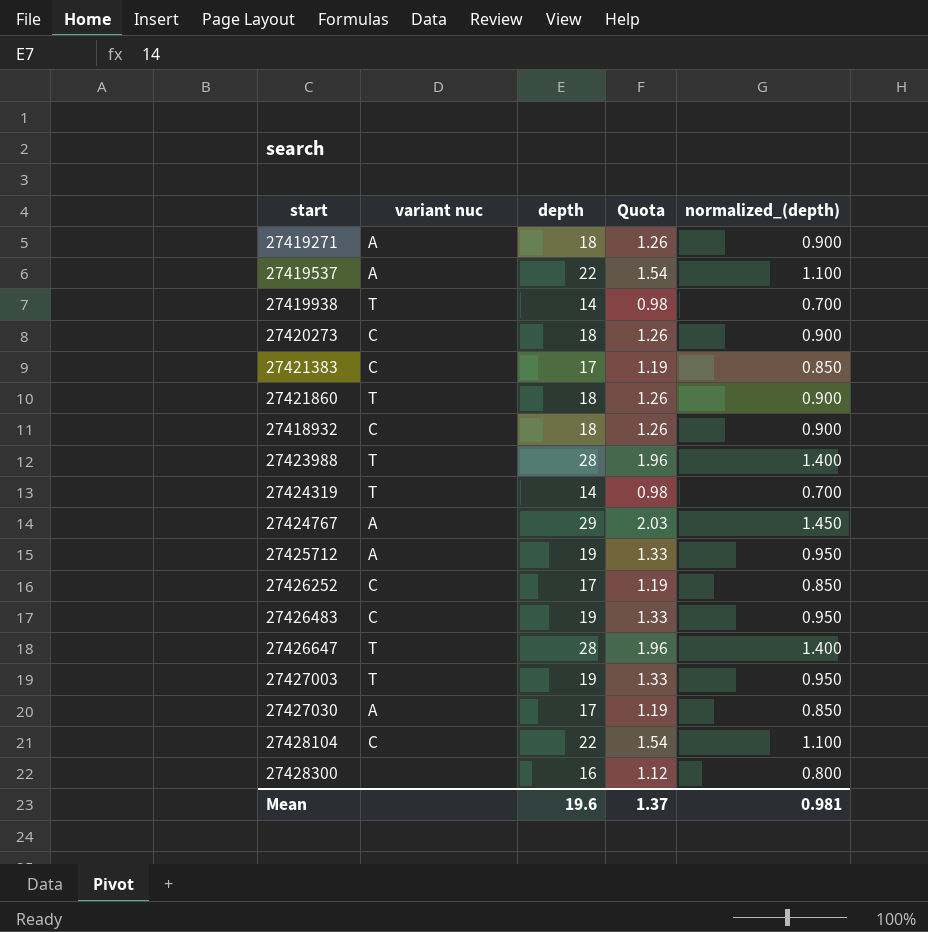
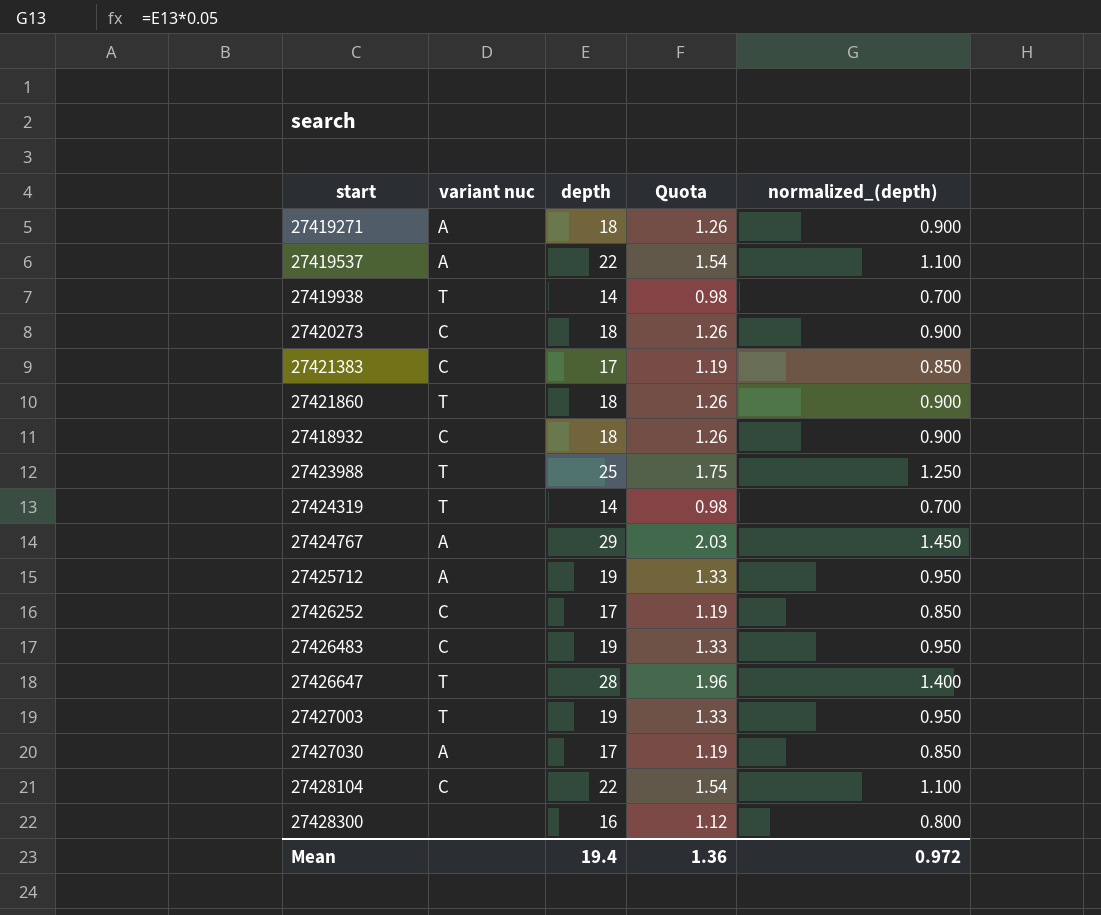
27423988 | depth: 28 -> 25
27423988 | Quota: 1.96 -> 1.75
27423988 | normalized_(depth): 1.400 -> 1.250
Mean | depth: 19.6 -> 19.4
Mean | Quota: 1.37 -> 1.36
Mean | normalized_(depth): 0.981 -> 0.972

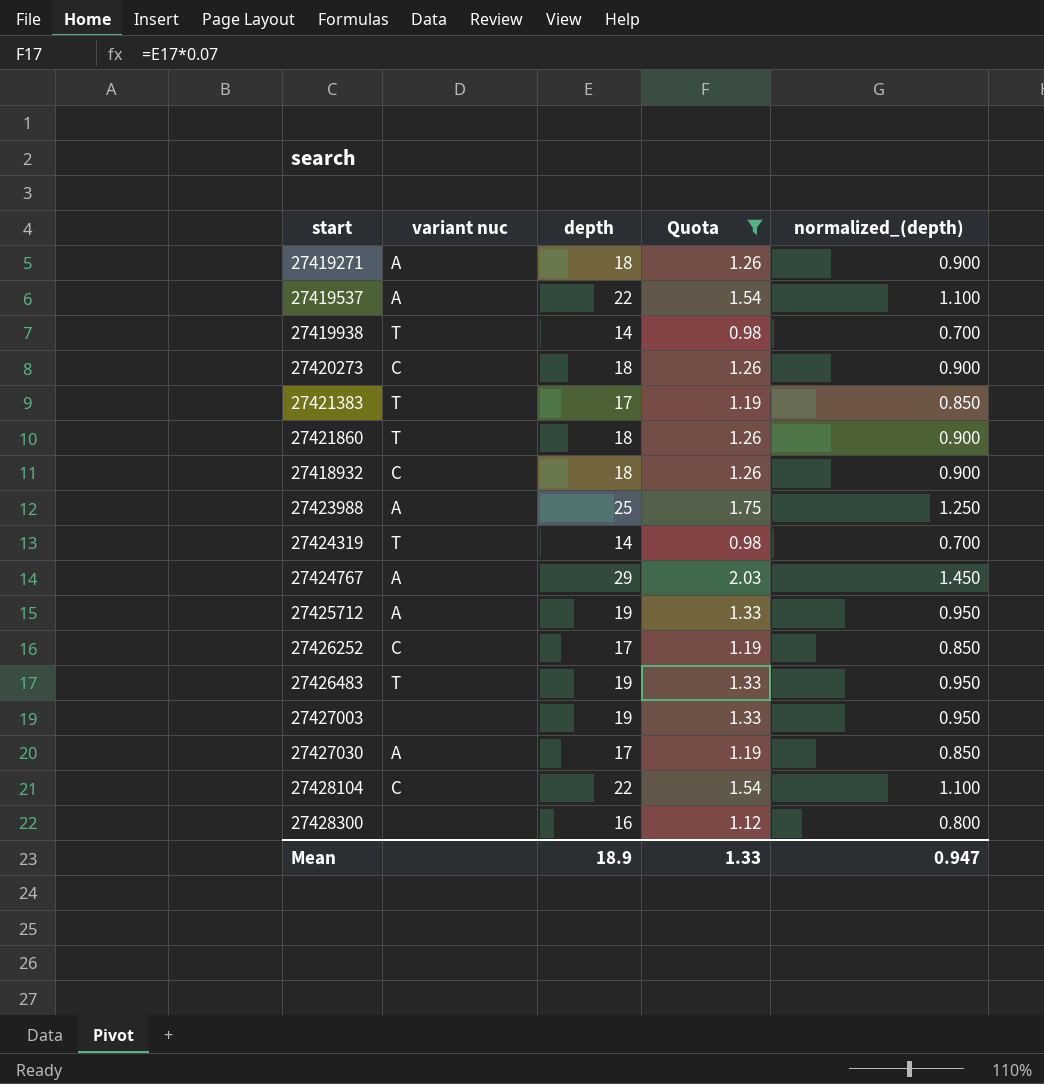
filter: none -> Quota != 1.96
27421383 | variant nuc: C -> T
27423988 | variant nuc: T -> A
27426483 | variant nuc: C -> T
27427003 | variant nuc: T -> none
Mean | depth: 19.4 -> 18.9
Mean | Quota: 1.36 -> 1.33
Mean | normalized_(depth): 0.972 -> 0.947

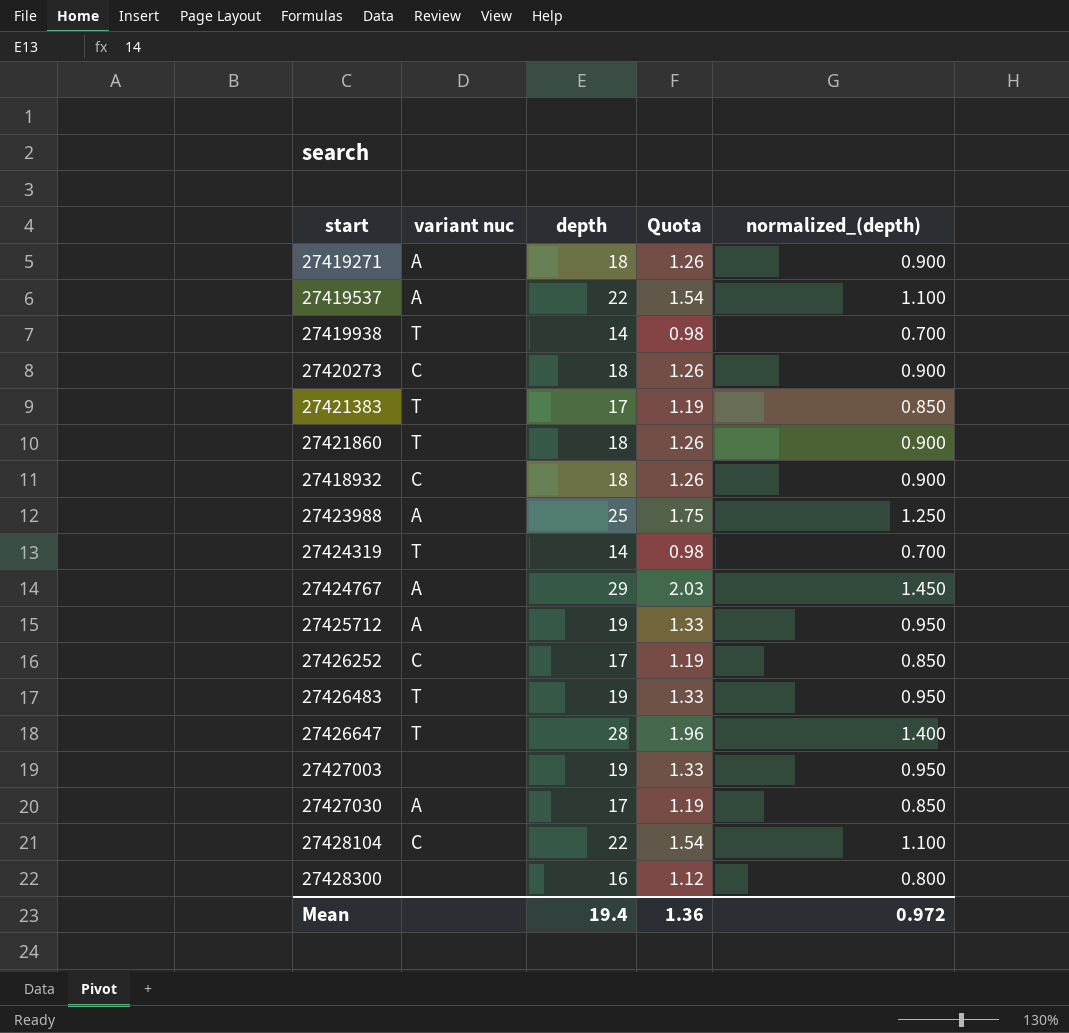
filter: Quota != 1.96 -> none
Mean | depth: 18.9 -> 19.4
Mean | Quota: 1.33 -> 1.36
Mean | normalized_(depth): 0.947 -> 0.972

